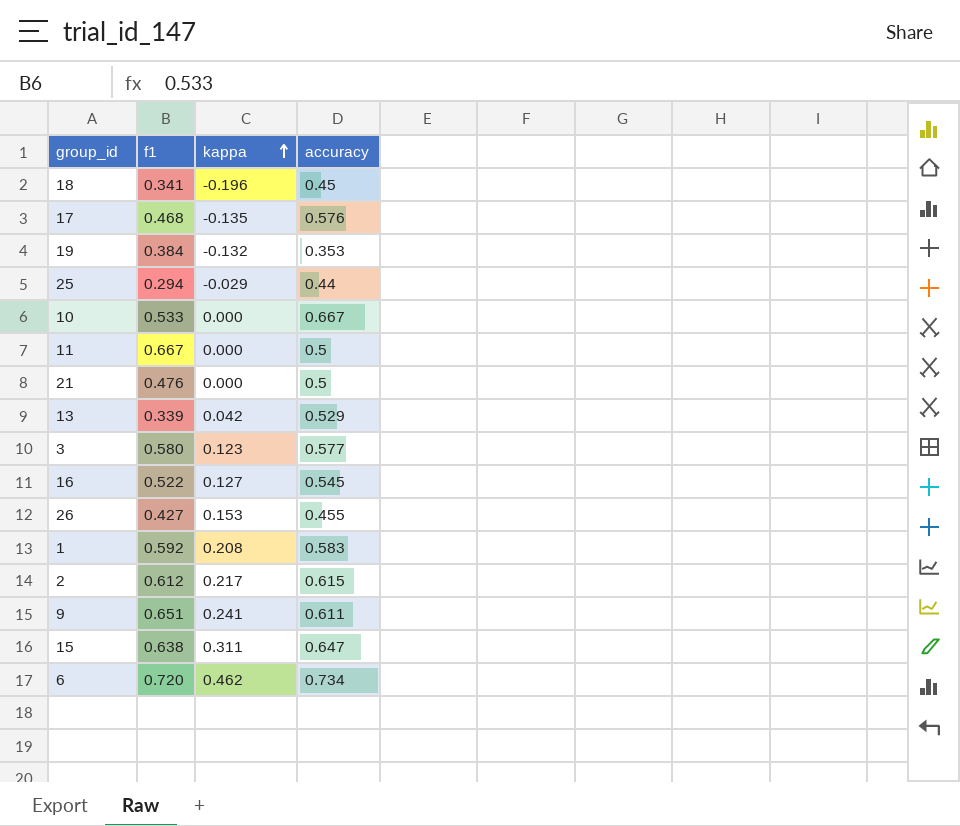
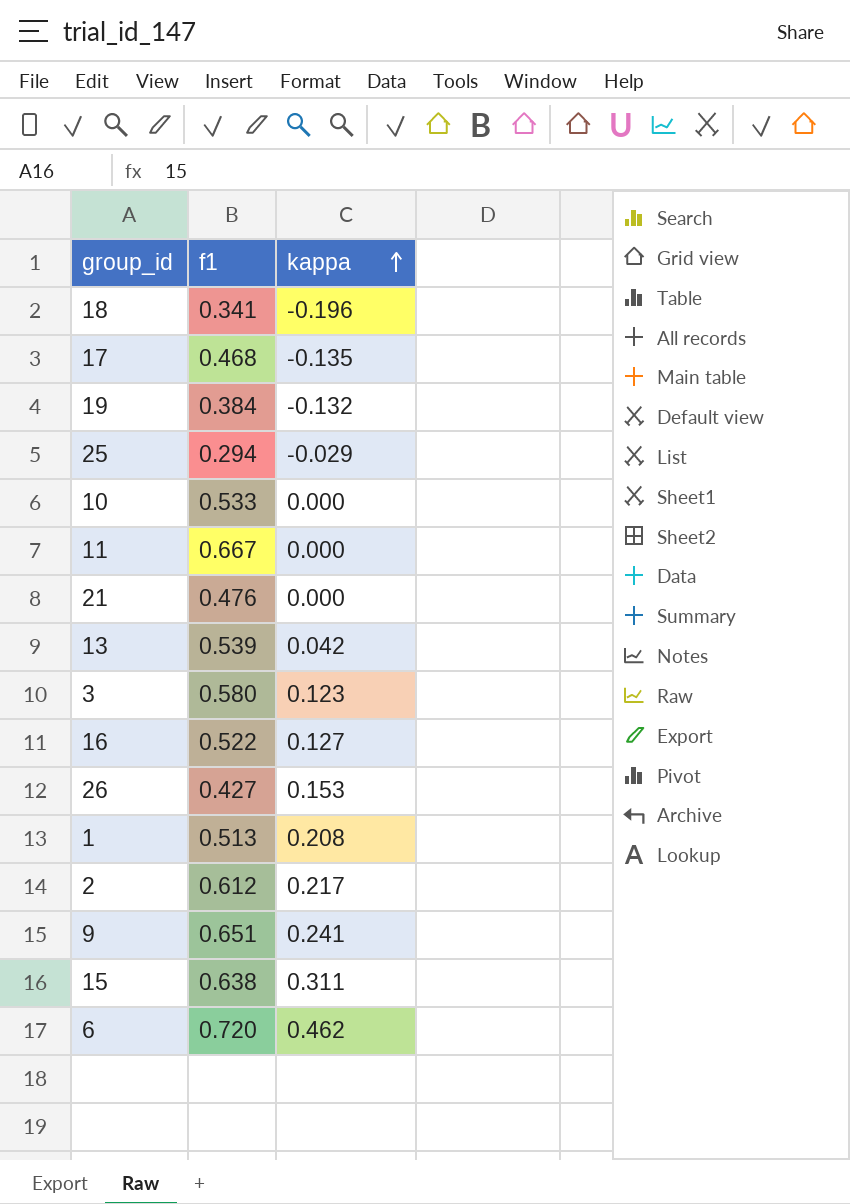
column accuracy | position: 4 -> none
13 | f1: 0.339 -> 0.539
1 | f1: 0.592 -> 0.513

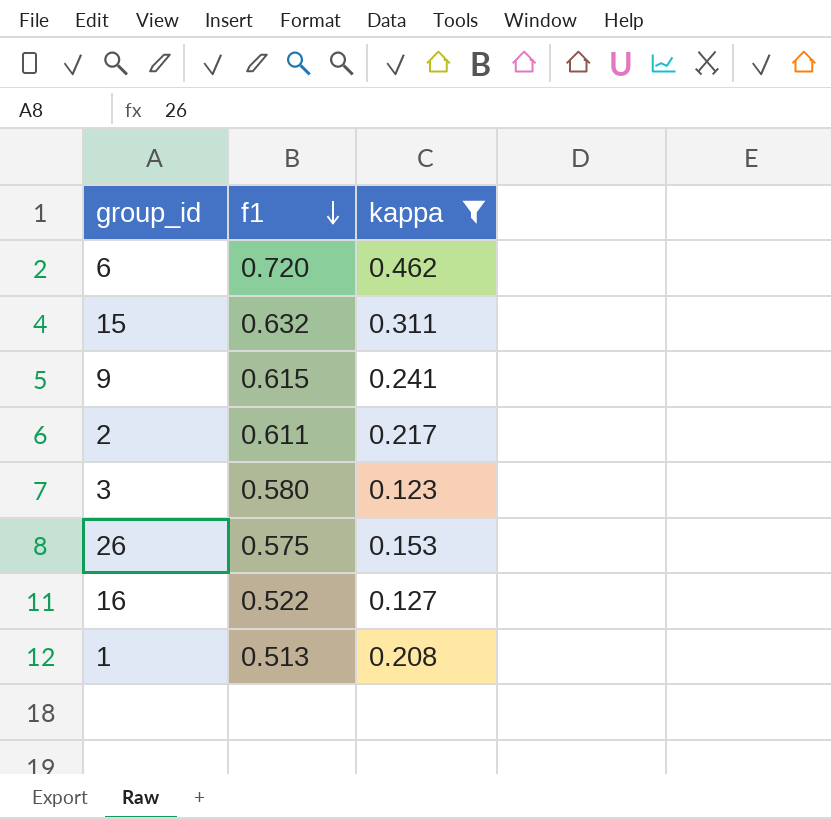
filter: none -> kappa >= 0.123
row order: kappa ascending -> f1 descending
15 | f1: 0.638 -> 0.632
9 | f1: 0.651 -> 0.615
2 | f1: 0.612 -> 0.611
26 | f1: 0.427 -> 0.575

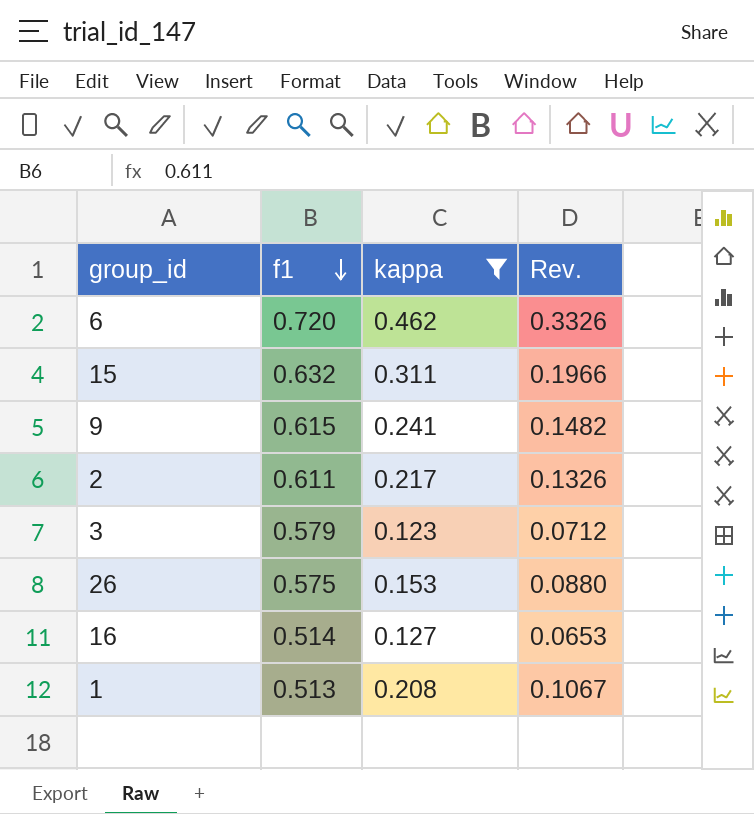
column Rev. | formula: none -> [f1] * [kappa]
3 | f1: 0.580 -> 0.579
16 | f1: 0.522 -> 0.514

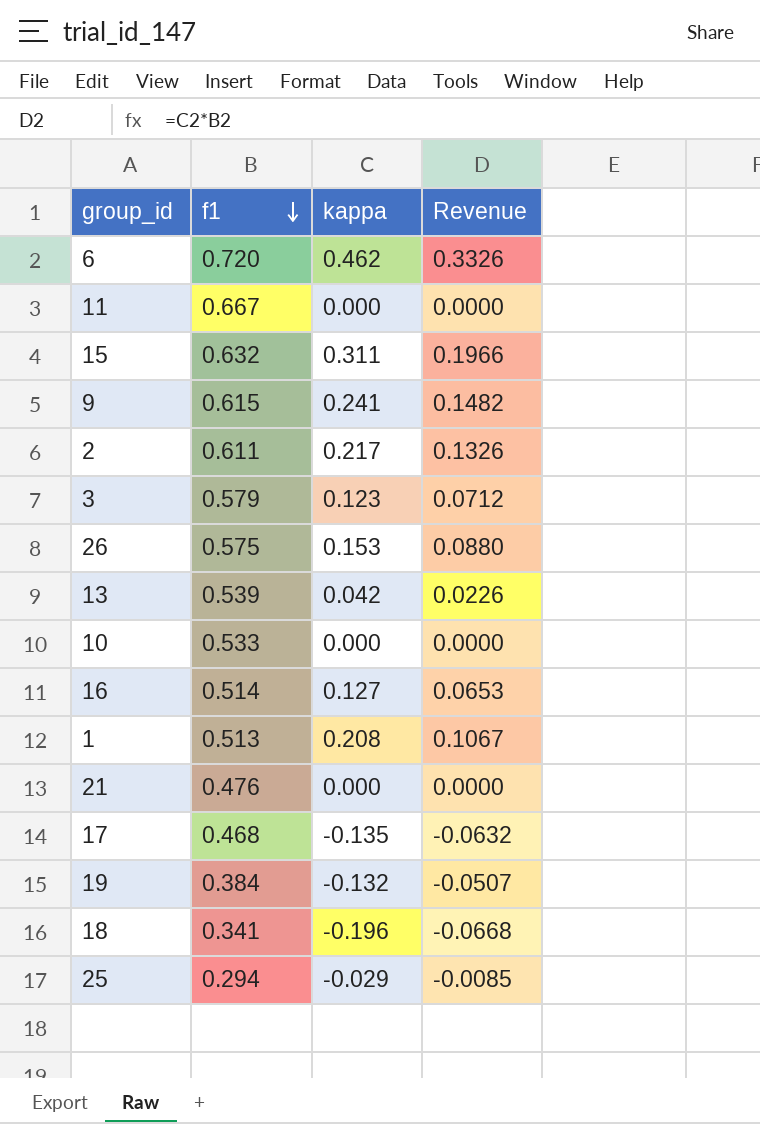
filter: kappa >= 0.123 -> none
column name: Rev. -> Revenue

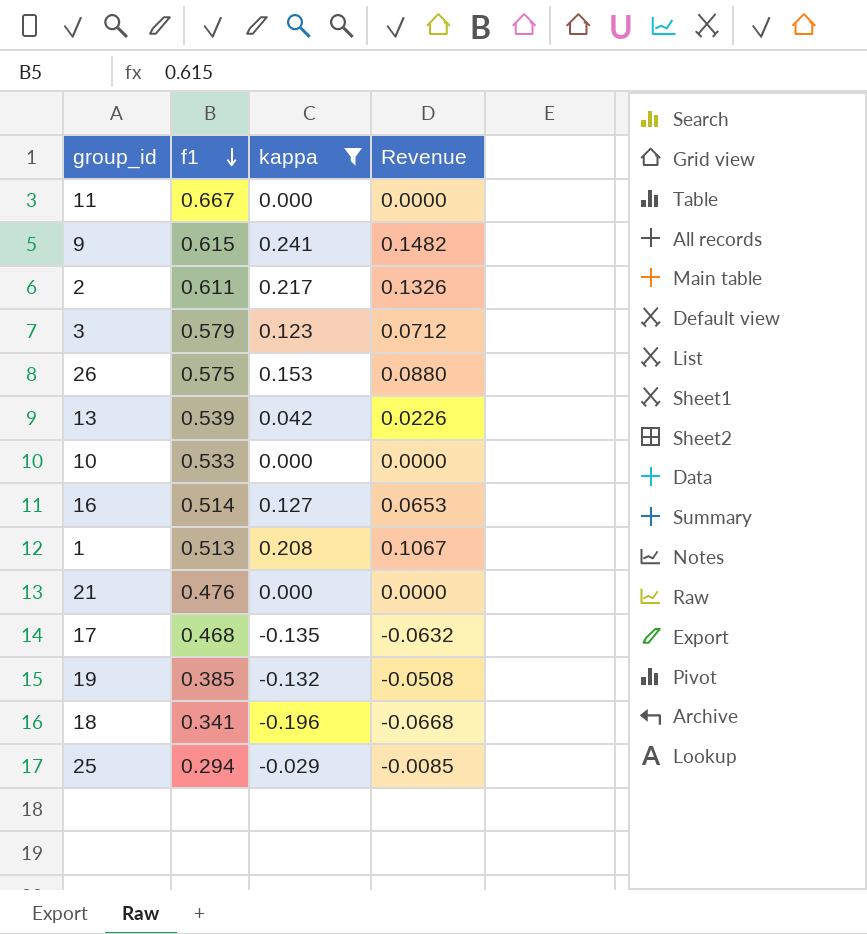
filter: none -> kappa <= 0.241
19 | f1: 0.384 -> 0.385
19 | Revenue: -0.0507 -> -0.0508

